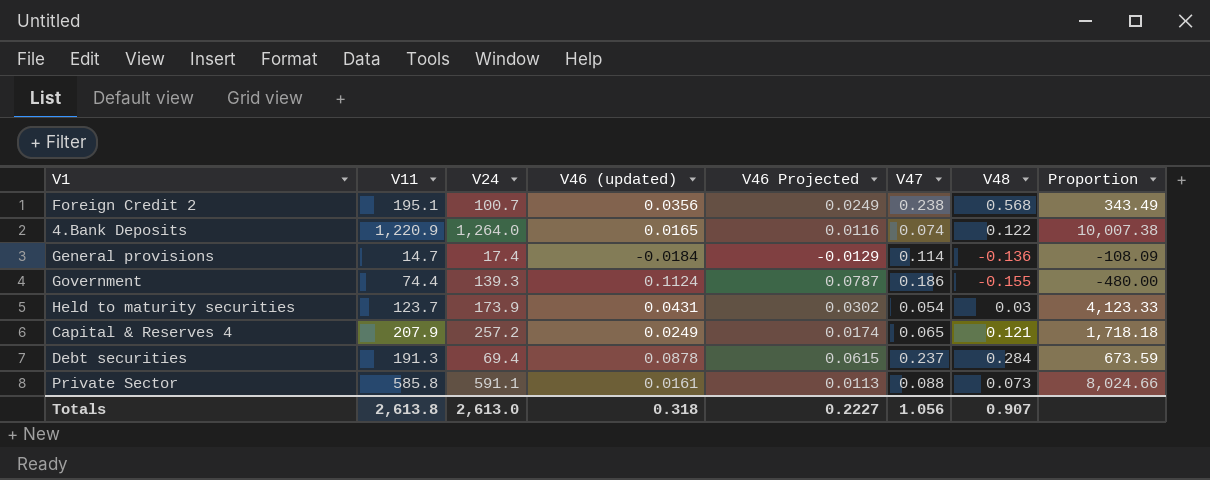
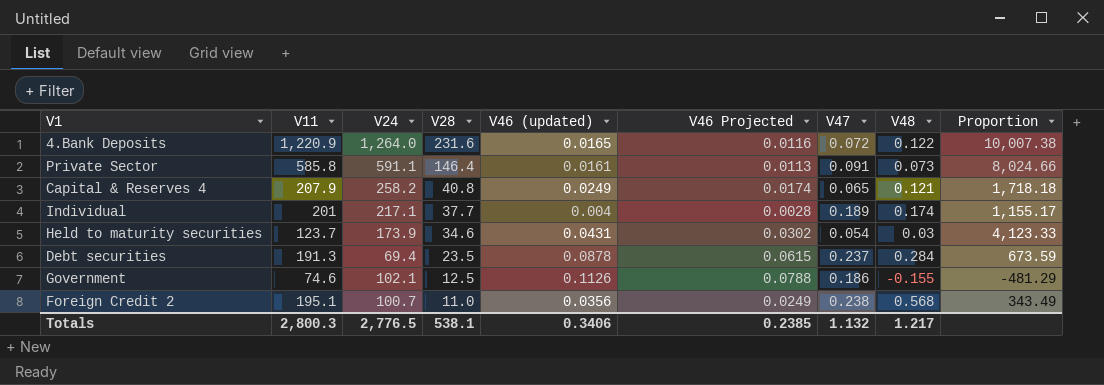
row order: none -> V28 descending
column V28 | position: none -> 4
row General provisions: 14.7 | 17.4 | -0.0184 | -0.0129 | 0.114 | -0.136 | -108.09 -> none
4.Bank Deposits | V47: 0.074 -> 0.072
Private Sector | V47: 0.088 -> 0.091
Capital & Reserves 4 | V24: 257.2 -> 258.2
row Individual: none -> 201 | 217.1 | 37.7 | 0.004 | 0.0028 | 0.189 | 0.174 | 1,155.17
Government | V11: 74.4 -> 74.6
Government | V24: 139.3 -> 102.1
Government | V46 (updated): 0.1124 -> 0.1126
Government | V46 Projected: 0.0787 -> 0.0788
Government | Proportion: -480.00 -> -481.29
Totals | V11: 2,613.8 -> 2,800.3
Totals | V24: 2,613.0 -> 2,776.5
Totals | V46 (updated): 0.318 -> 0.3406
Totals | V46 Projected: 0.2227 -> 0.2385
Totals | V47: 1.056 -> 1.132
Totals | V48: 0.907 -> 1.217

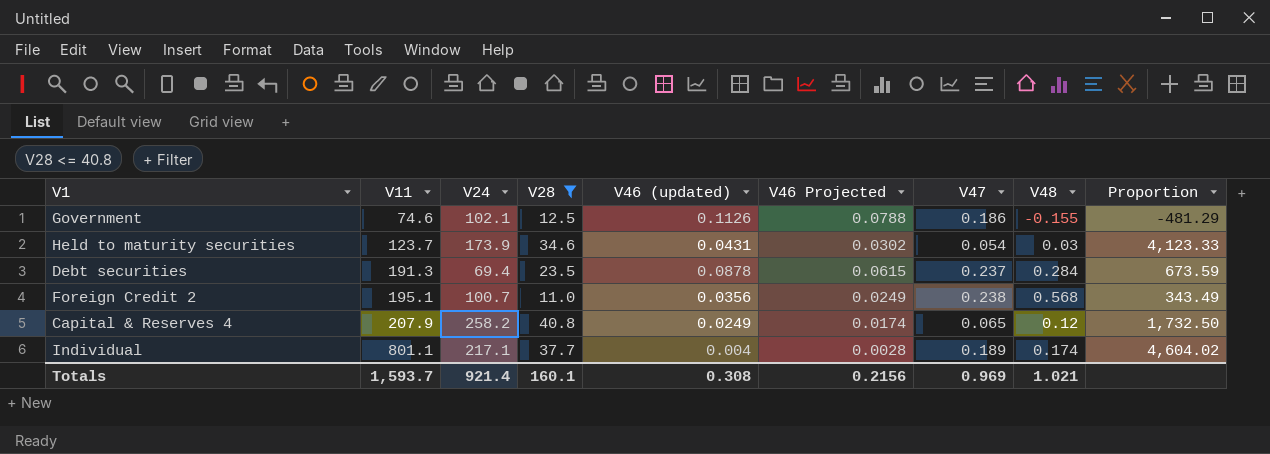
filter: none -> V28 <= 40.8
row order: V28 descending -> V11 ascending
Capital & Reserves 4 | V48: 0.121 -> 0.12
Capital & Reserves 4 | Proportion: 1,718.18 -> 1,732.50
Individual | V11: 201 -> 801.1
Individual | Proportion: 1,155.17 -> 4,604.02
Totals | V11: 2,800.3 -> 1,593.7
Totals | V24: 2,776.5 -> 921.4
Totals | V28: 538.1 -> 160.1
Totals | V46 (updated): 0.3406 -> 0.308
Totals | V46 Projected: 0.2385 -> 0.2156
Totals | V47: 1.132 -> 0.969
Totals | V48: 1.217 -> 1.021

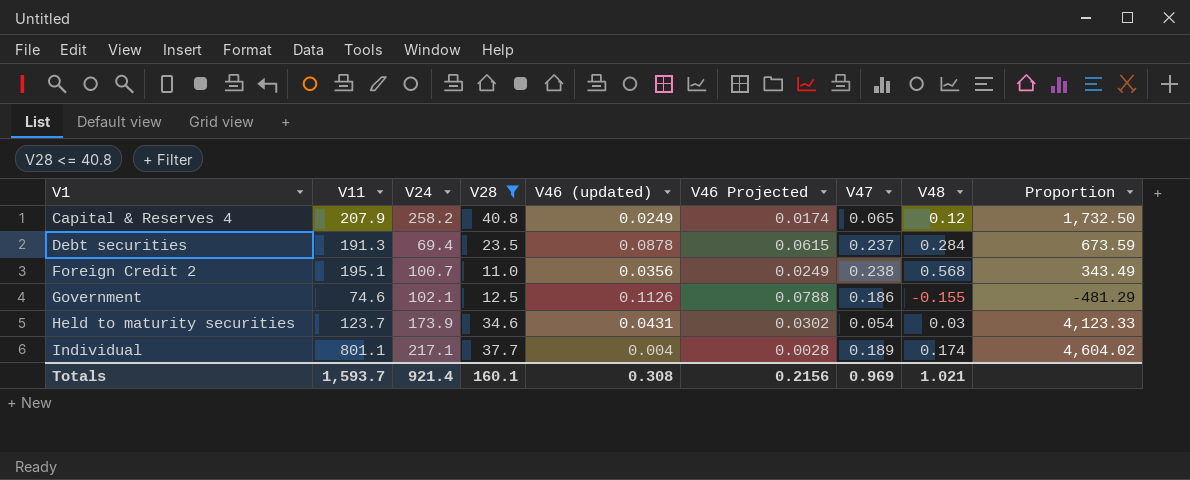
row order: V11 ascending -> V1 ascending

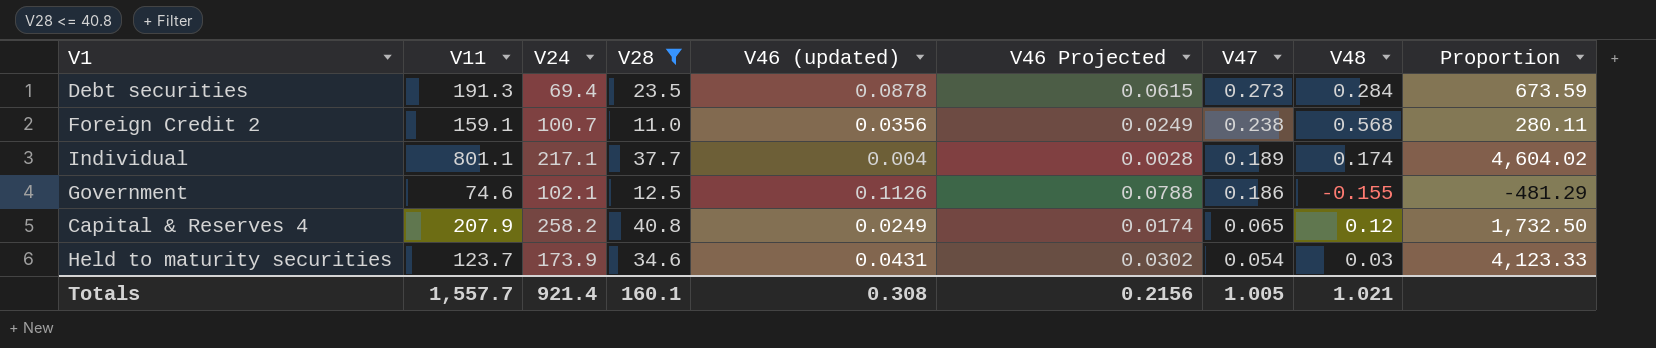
row order: V1 ascending -> V47 descending
Debt securities | V47: 0.237 -> 0.273
Foreign Credit 2 | V11: 195.1 -> 159.1
Foreign Credit 2 | Proportion: 343.49 -> 280.11
Totals | V11: 1,593.7 -> 1,557.7
Totals | V47: 0.969 -> 1.005

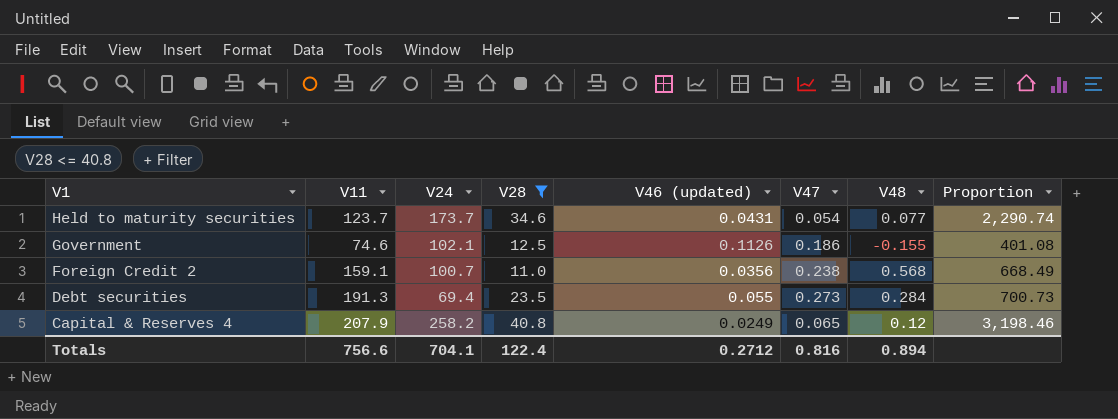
row order: V47 descending -> V1 descending
column V46 Projected | formula: [V46 (updated)] * 0.7 -> none
column Proportion | formula: [V11] / [V48] -> [V11] / [V47]
row Individual: 801.1 | 217.1 | 37.7 | 0.004 | 0.0028 | 0.189 | 0.174 | 4,604.02 -> none
Held to maturity securities | V24: 173.9 -> 173.7
Held to maturity securities | V48: 0.03 -> 0.077
Debt securities | V46 (updated): 0.0878 -> 0.055
Totals | V11: 1,557.7 -> 756.6
Totals | V24: 921.4 -> 704.1
Totals | V28: 160.1 -> 122.4
Totals | V46 (updated): 0.308 -> 0.2712
Totals | V47: 1.005 -> 0.816
Totals | V48: 1.021 -> 0.894

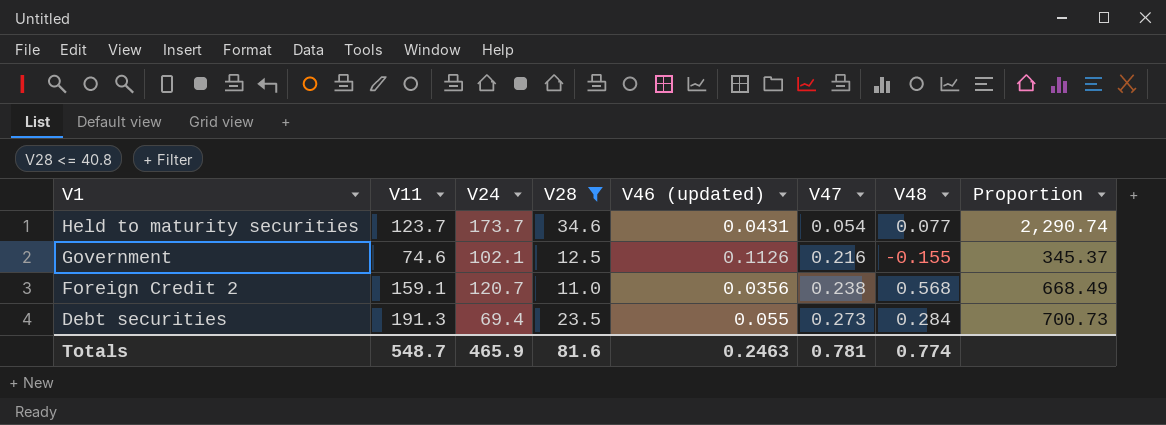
row Capital & Reserves 4: 207.9 | 258.2 | 40.8 | 0.0249 | 0.065 | 0.12 | 3,198.46 -> none
Government | V47: 0.186 -> 0.216
Government | Proportion: 401.08 -> 345.37
Foreign Credit 2 | V24: 100.7 -> 120.7
Totals | V11: 756.6 -> 548.7
Totals | V24: 704.1 -> 465.9
Totals | V28: 122.4 -> 81.6
Totals | V46 (updated): 0.2712 -> 0.2463
Totals | V47: 0.816 -> 0.781
Totals | V48: 0.894 -> 0.774

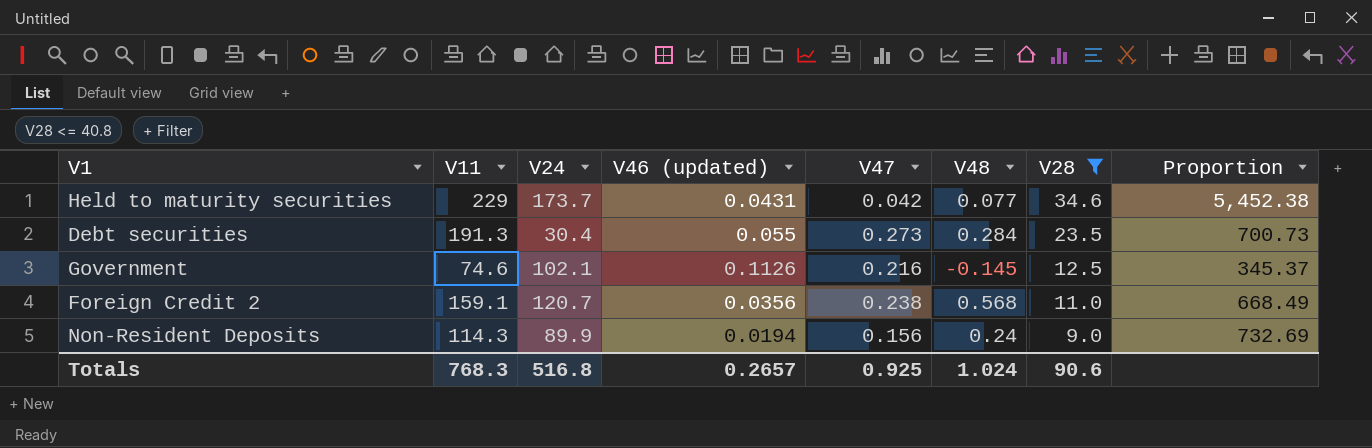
row order: V1 descending -> V28 descending
column V28 | position: 4 -> 7
Held to maturity securities | V11: 123.7 -> 229
Held to maturity securities | V47: 0.054 -> 0.042
Held to maturity securities | Proportion: 2,290.74 -> 5,452.38
Debt securities | V24: 69.4 -> 30.4
Government | V48: -0.155 -> -0.145
row Non-Resident Deposits: none -> 114.3 | 89.9 | 0.0194 | 0.156 | 0.24 | 9.0 | 732.69
Totals | V11: 548.7 -> 768.3
Totals | V24: 465.9 -> 516.8
Totals | V46 (updated): 0.2463 -> 0.2657
Totals | V47: 0.781 -> 0.925
Totals | V48: 0.774 -> 1.024
Totals | V28: 81.6 -> 90.6

